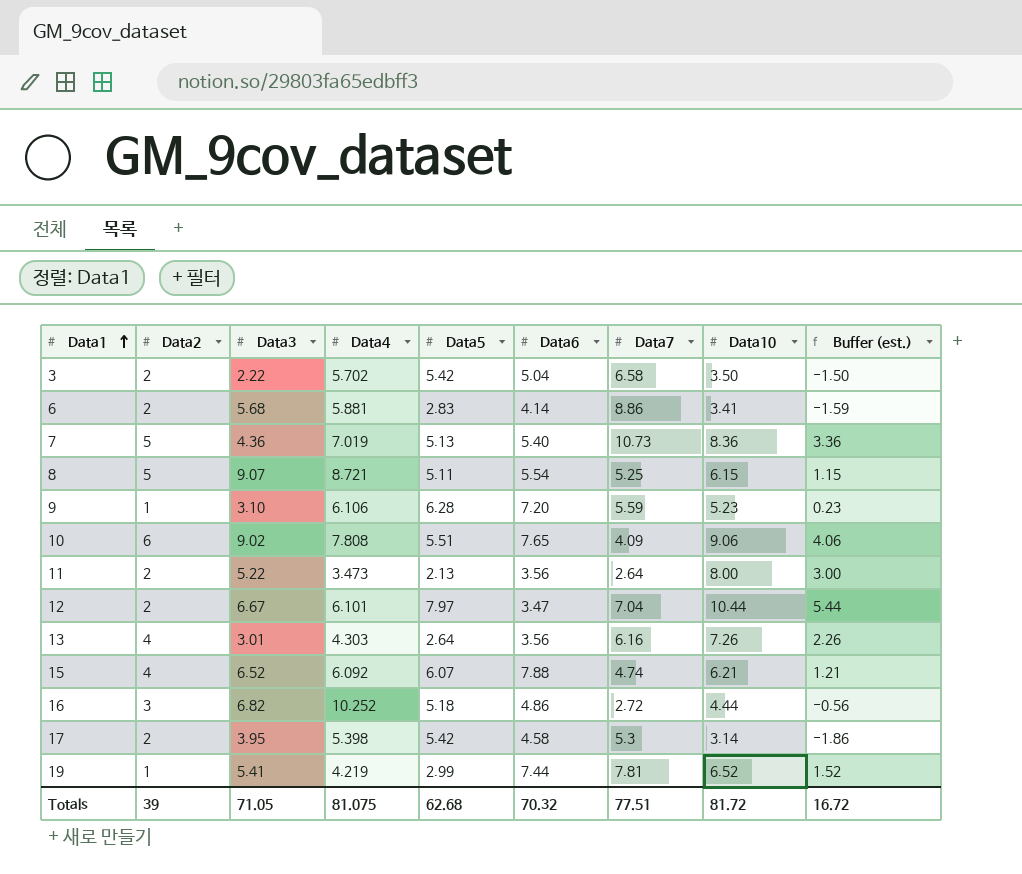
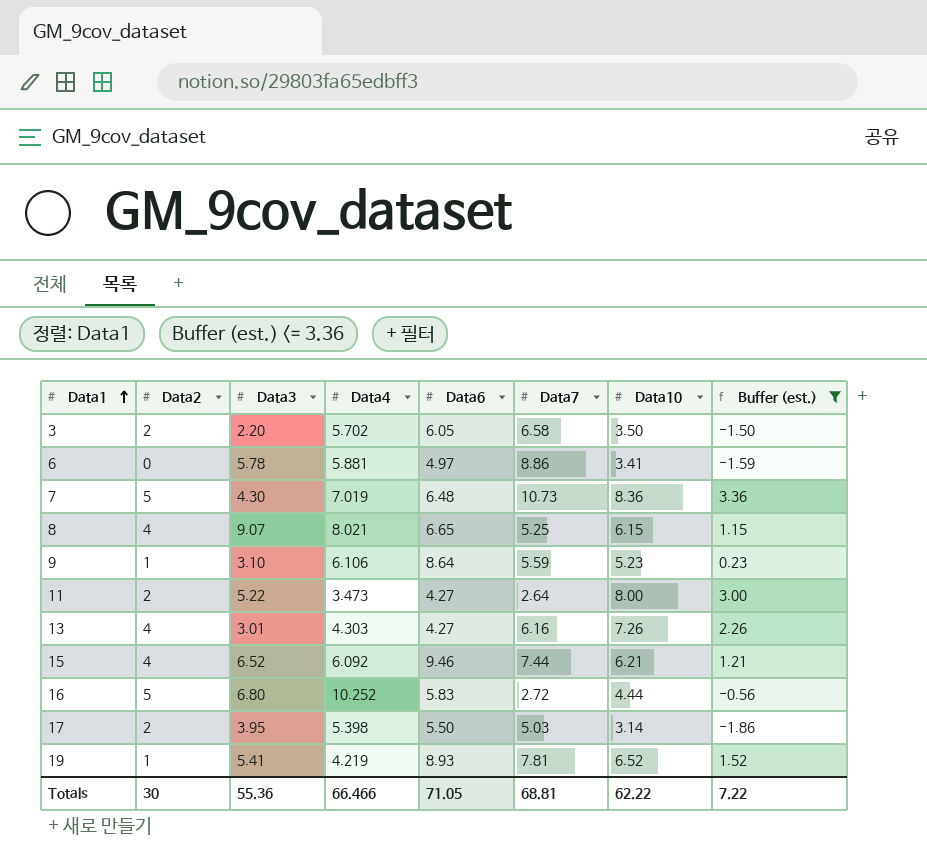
filter: none -> Buffer (est.) <= 3.36
column Data5 | position: 5 -> none
3 | Data3: 2.22 -> 2.20
3 | Data6: 5.04 -> 6.05
6 | Data2: 2 -> 0
6 | Data3: 5.68 -> 5.78
6 | Data6: 4.14 -> 4.97
7 | Data3: 4.36 -> 4.30
7 | Data6: 5.40 -> 6.48
8 | Data2: 5 -> 4
8 | Data4: 8.721 -> 8.021
8 | Data6: 5.54 -> 6.65
9 | Data6: 7.20 -> 8.64
11 | Data6: 3.56 -> 4.27
13 | Data6: 3.56 -> 4.27
15 | Data6: 7.88 -> 9.46
15 | Data7: 4.74 -> 7.44
16 | Data2: 3 -> 5
16 | Data3: 6.82 -> 6.80
16 | Data6: 4.86 -> 5.83
17 | Data6: 4.58 -> 5.50
17 | Data7: 5.3 -> 5.03
19 | Data6: 7.44 -> 8.93
Totals | Data2: 39 -> 30
Totals | Data3: 71.05 -> 55.36
Totals | Data4: 81.075 -> 66.466
Totals | Data6: 70.32 -> 71.05
Totals | Data7: 77.51 -> 68.81
Totals | Data10: 81.72 -> 62.22
Totals | Buffer (est.): 16.72 -> 7.22

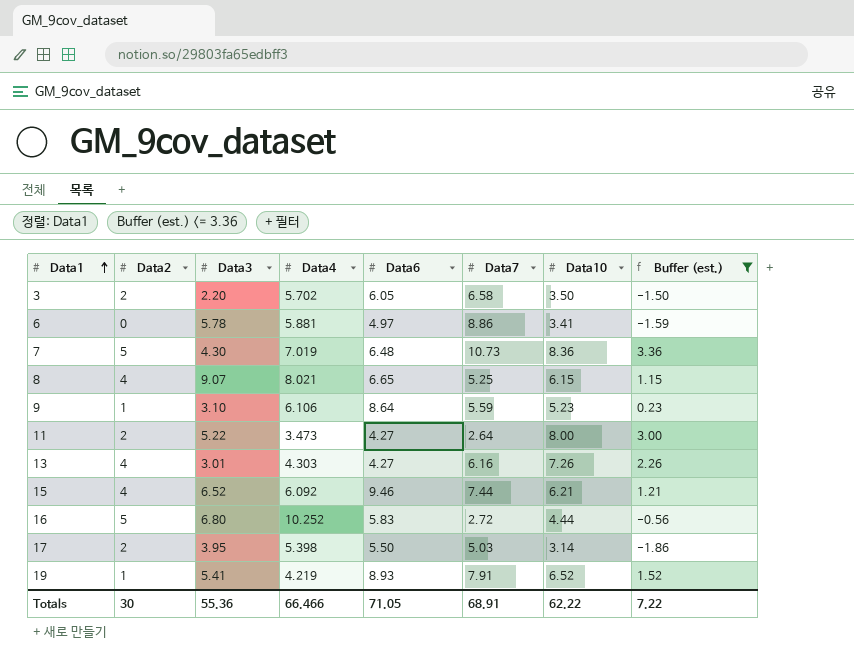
19 | Data7: 7.81 -> 7.91
Totals | Data7: 68.81 -> 68.91

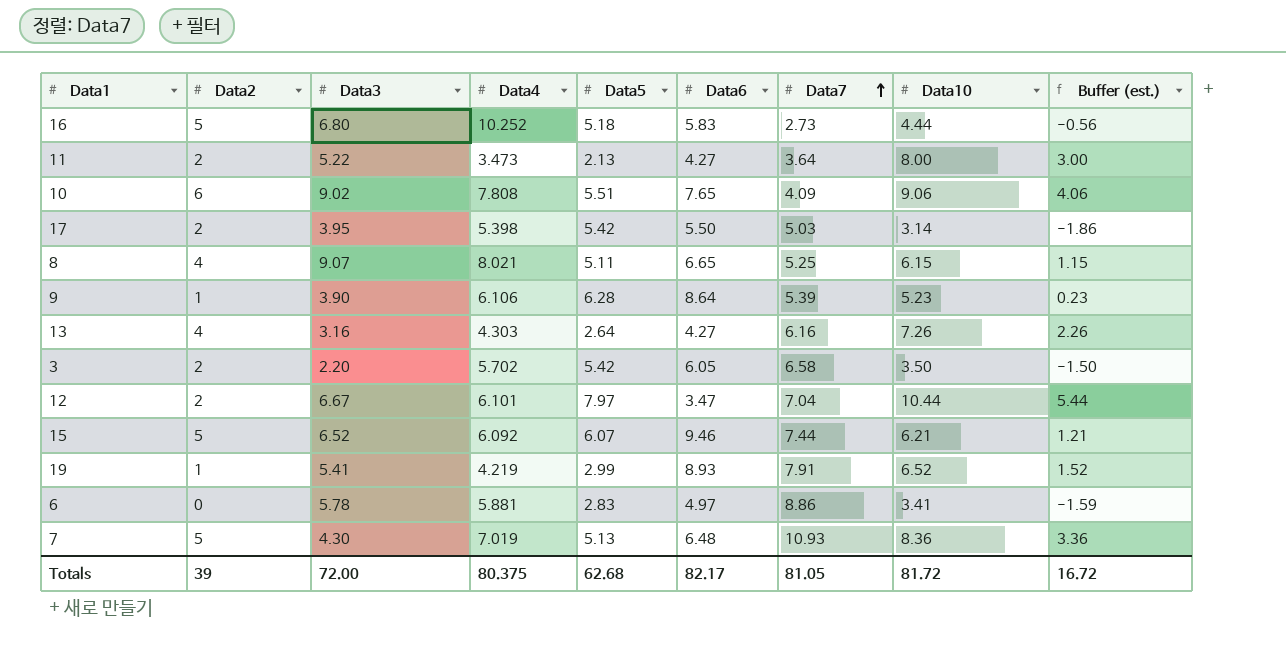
filter: Buffer (est.) <= 3.36 -> none
row order: Data1 ascending -> Data7 ascending
column Data5 | position: none -> 5
16 | Data7: 2.72 -> 2.73
11 | Data7: 2.64 -> 3.64
9 | Data3: 3.10 -> 3.90
9 | Data7: 5.59 -> 5.39
13 | Data3: 3.01 -> 3.16
15 | Data2: 4 -> 5
7 | Data7: 10.73 -> 10.93
Totals | Data2: 30 -> 39
Totals | Data3: 55.36 -> 72.00
Totals | Data4: 66.466 -> 80.375
Totals | Data6: 71.05 -> 82.17
Totals | Data7: 68.91 -> 81.05
Totals | Data10: 62.22 -> 81.72
Totals | Buffer (est.): 7.22 -> 16.72

